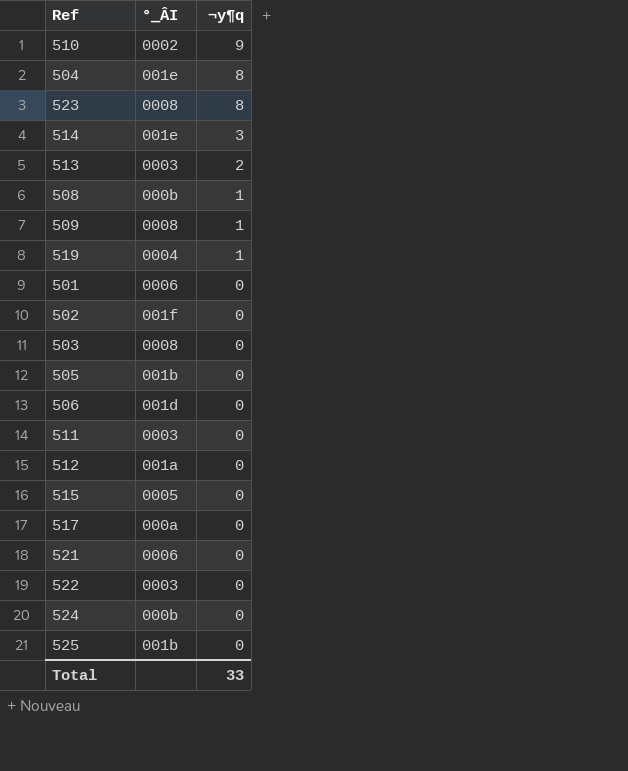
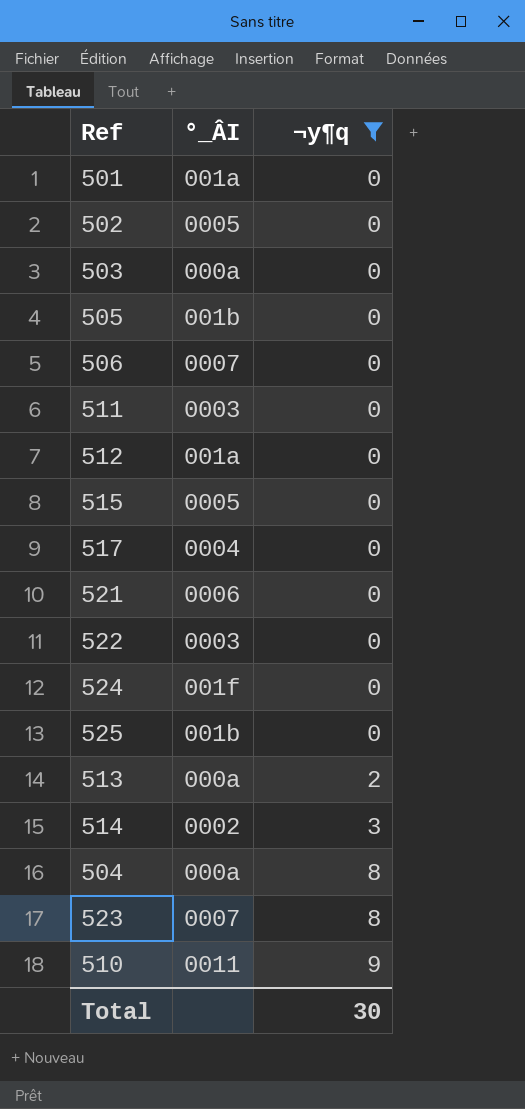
filter: none -> ¬y¶q != 1
row order: ¬y¶q descending -> ¬y¶q ascending
501 | °_ÂI: 0006 -> 001a
502 | °_ÂI: 001f -> 0005
503 | °_ÂI: 0008 -> 000a
506 | °_ÂI: 001d -> 0007
517 | °_ÂI: 000a -> 0004
524 | °_ÂI: 000b -> 001f
513 | °_ÂI: 0003 -> 000a
514 | °_ÂI: 001e -> 0002
504 | °_ÂI: 001e -> 000a
523 | °_ÂI: 0008 -> 0007
510 | °_ÂI: 0002 -> 0011
Total | ¬y¶q: 33 -> 30

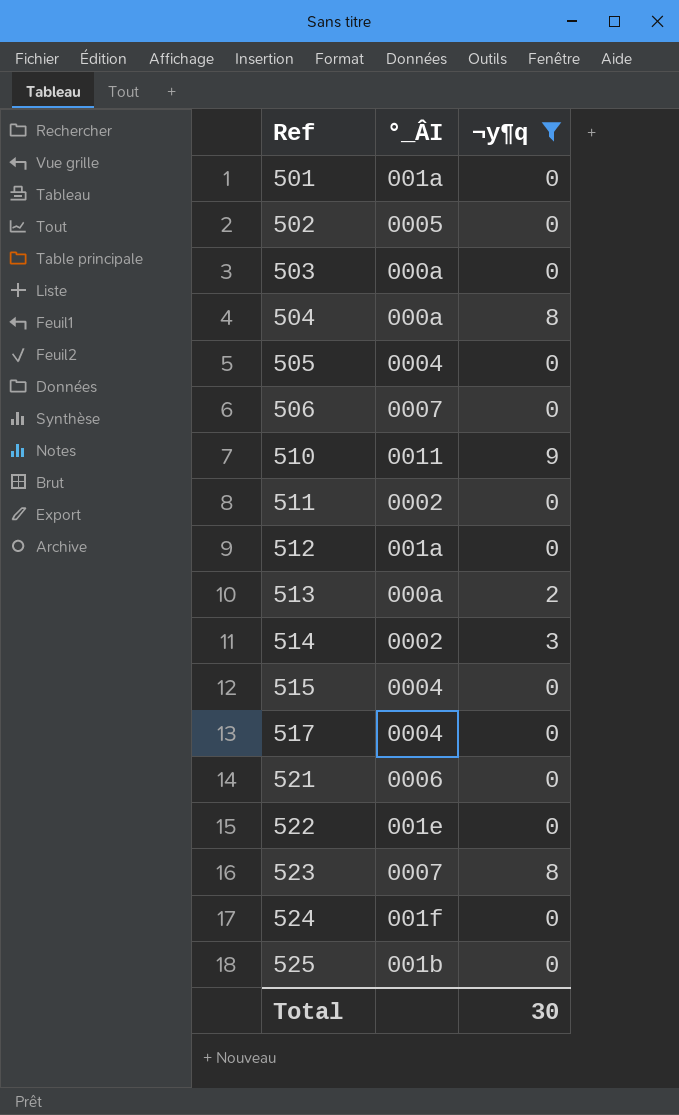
row order: ¬y¶q ascending -> Ref ascending
505 | °_ÂI: 001b -> 0004
511 | °_ÂI: 0003 -> 0002
515 | °_ÂI: 0005 -> 0004
522 | °_ÂI: 0003 -> 001e

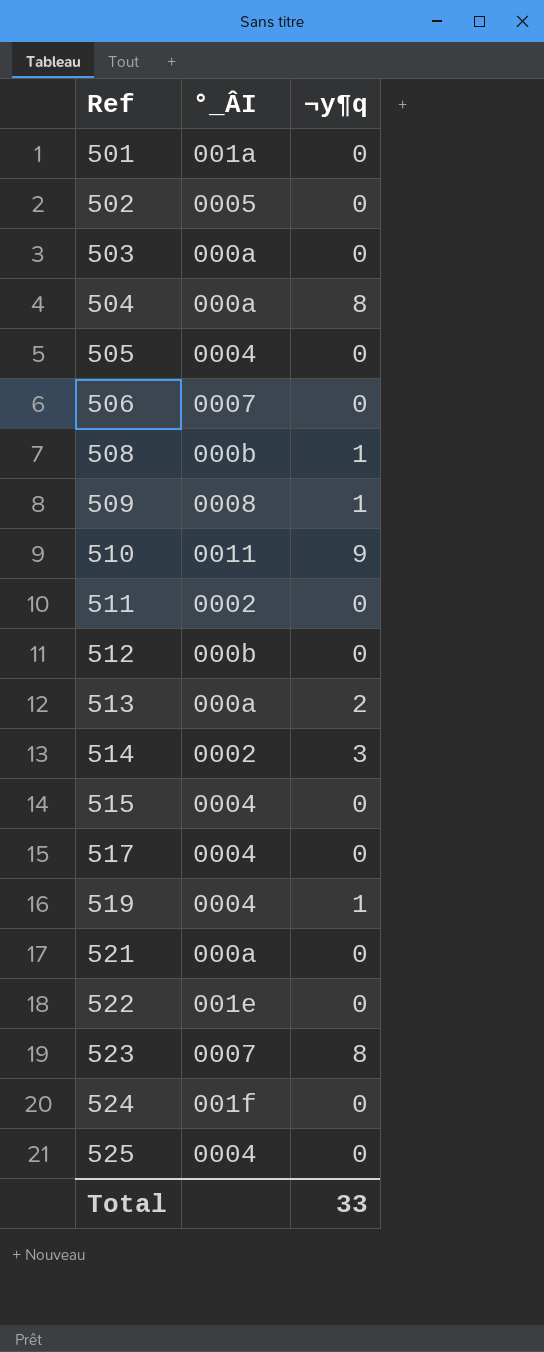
filter: ¬y¶q != 1 -> none
512 | °_ÂI: 001a -> 000b
521 | °_ÂI: 0006 -> 000a
525 | °_ÂI: 001b -> 0004
Total | ¬y¶q: 30 -> 33

